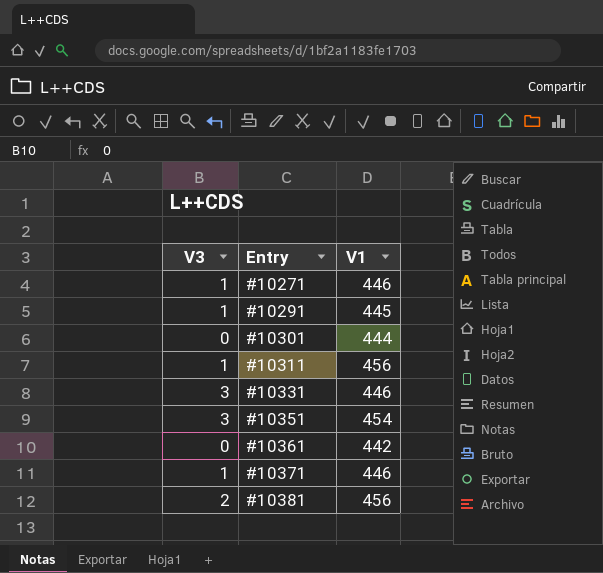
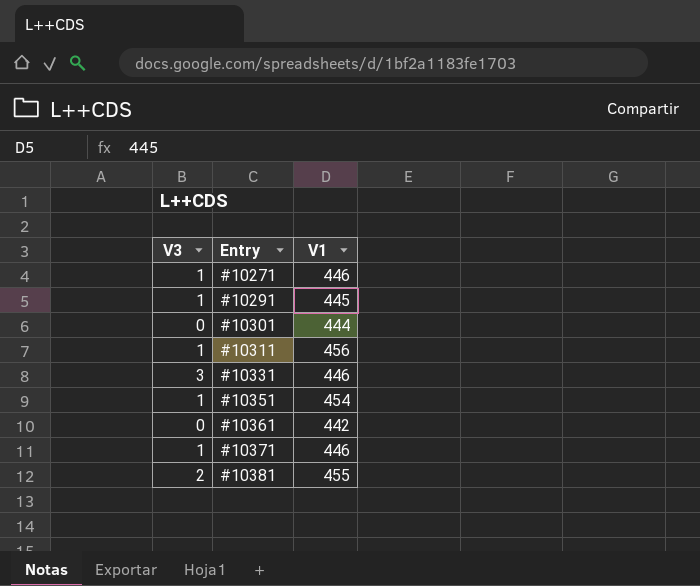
#10351 | V3: 3 -> 1
#10381 | V1: 456 -> 455

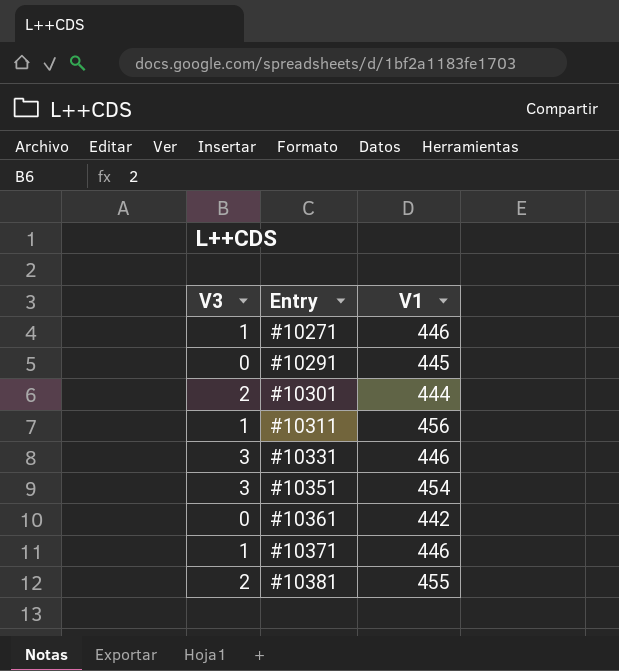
#10291 | V3: 1 -> 0
#10301 | V3: 0 -> 2
#10351 | V3: 1 -> 3

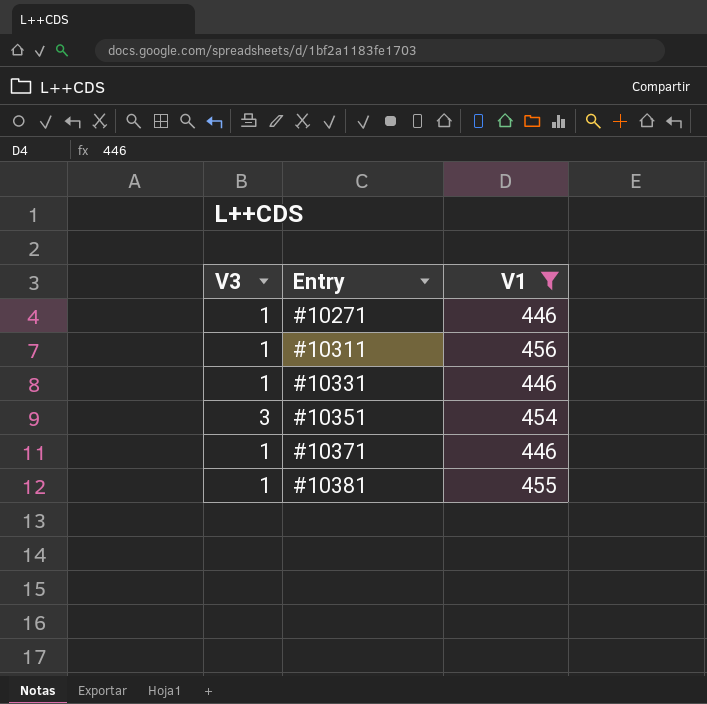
filter: none -> V1 >= 446
#10331 | V3: 3 -> 1
#10381 | V3: 2 -> 1

